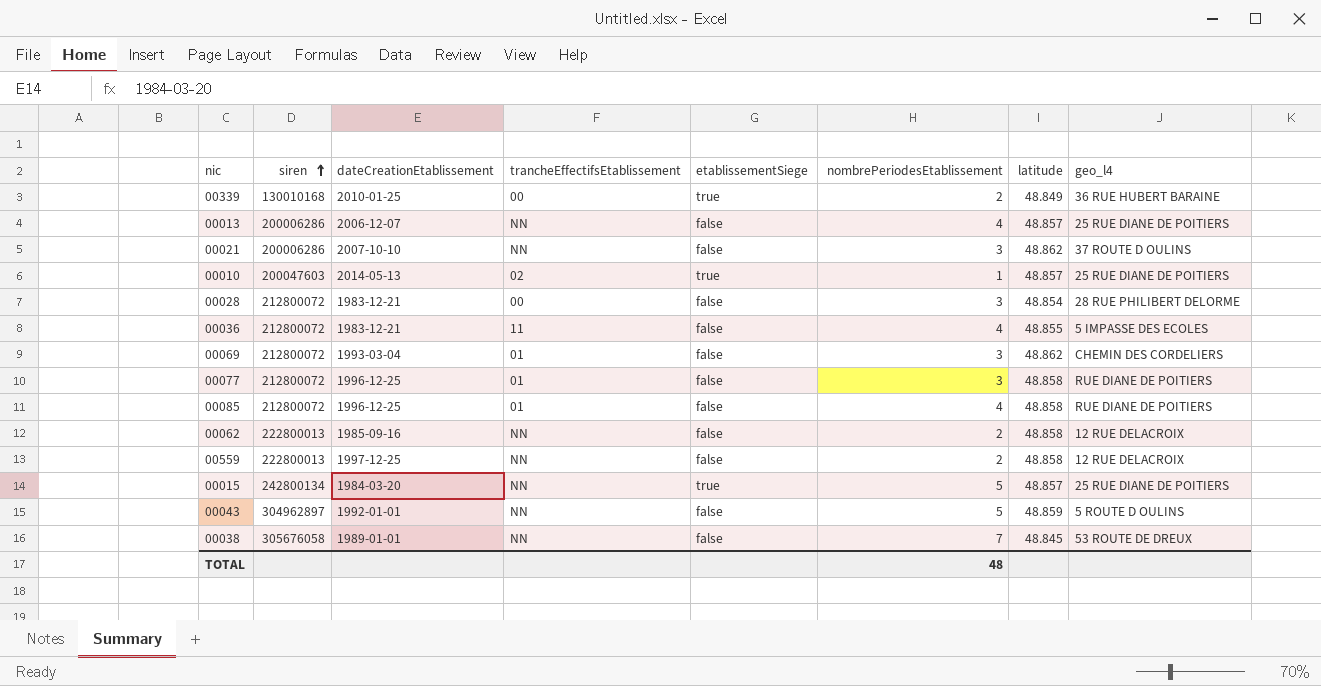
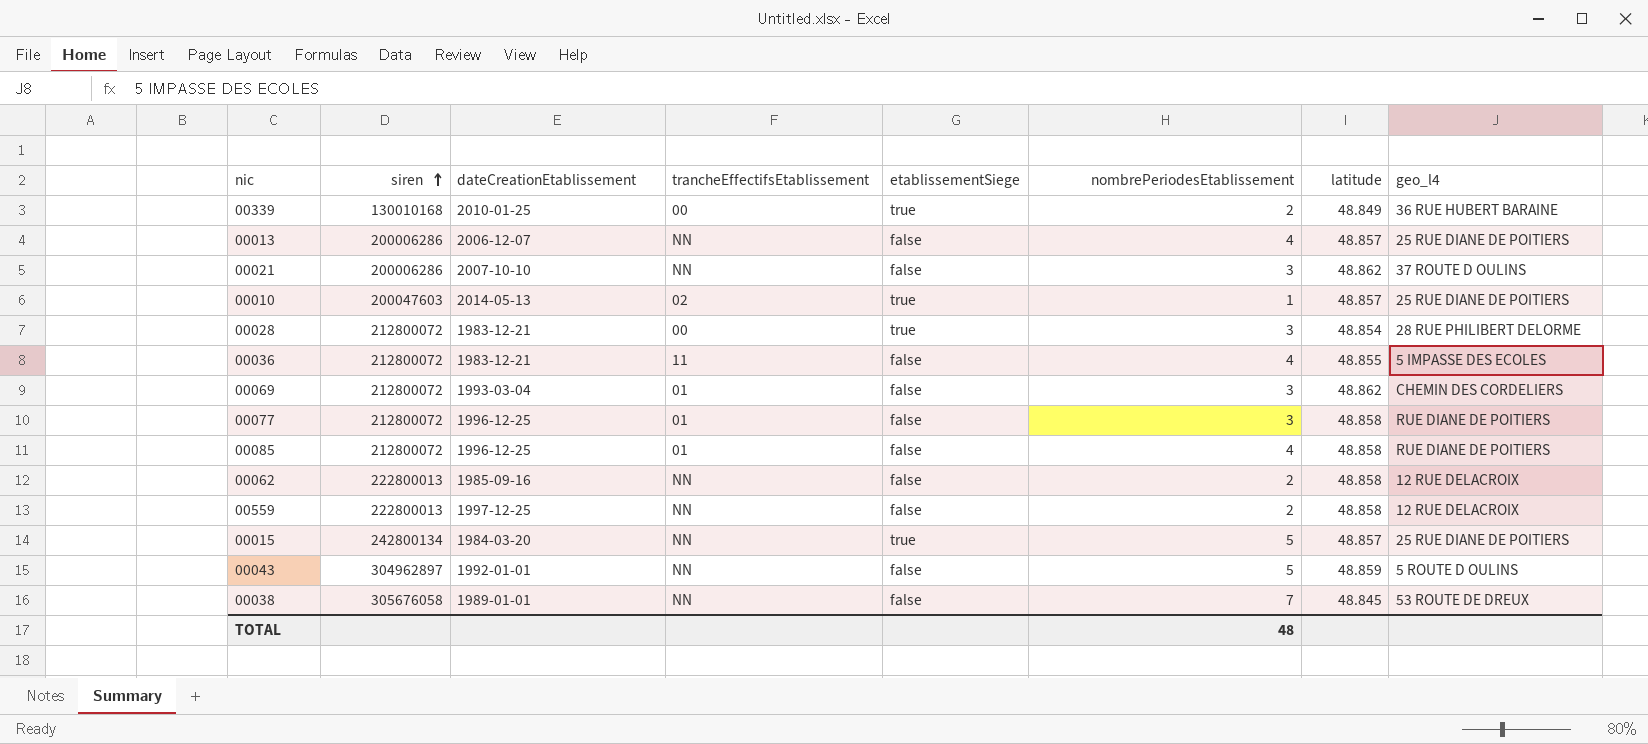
00028 | etablissementSiege: false -> true

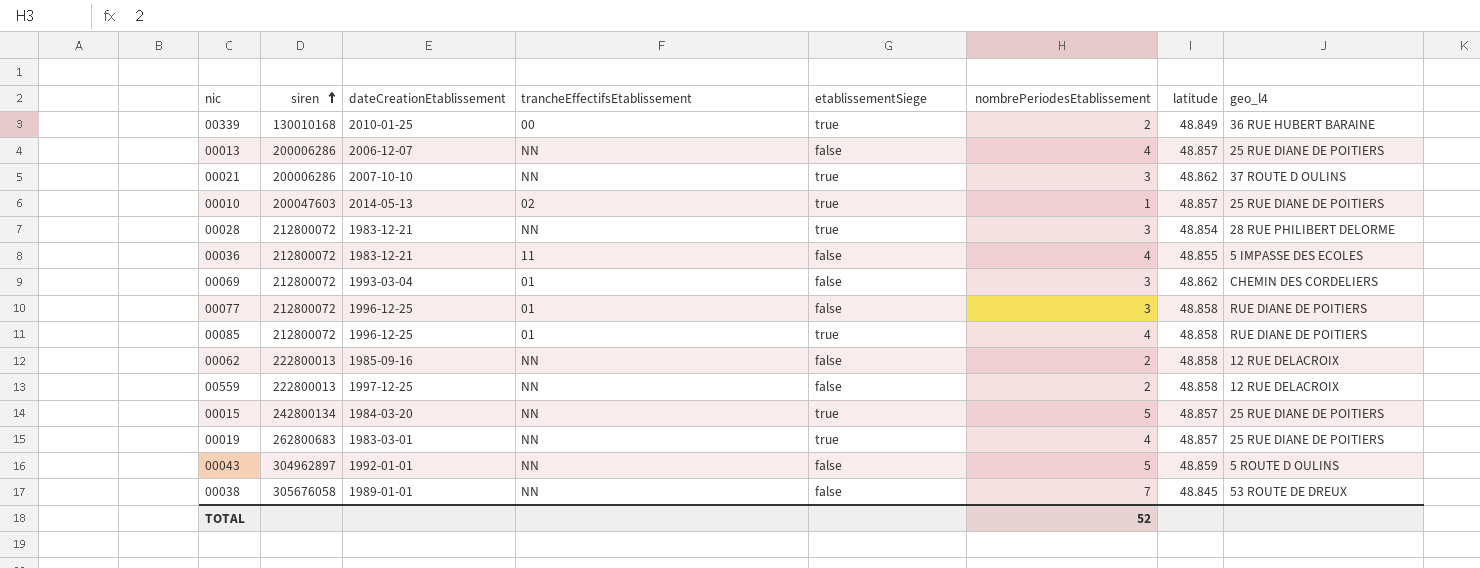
00021 | etablissementSiege: false -> true
00028 | trancheEffectifsEtablissement: 00 -> NN
00085 | etablissementSiege: false -> true
row 00019: none -> 262800683 | 1983-03-01 | NN | true | 4 | 48.857 | 25 RUE DIANE DE POITIERS
TOTAL | nombrePeriodesEtablissement: 48 -> 52

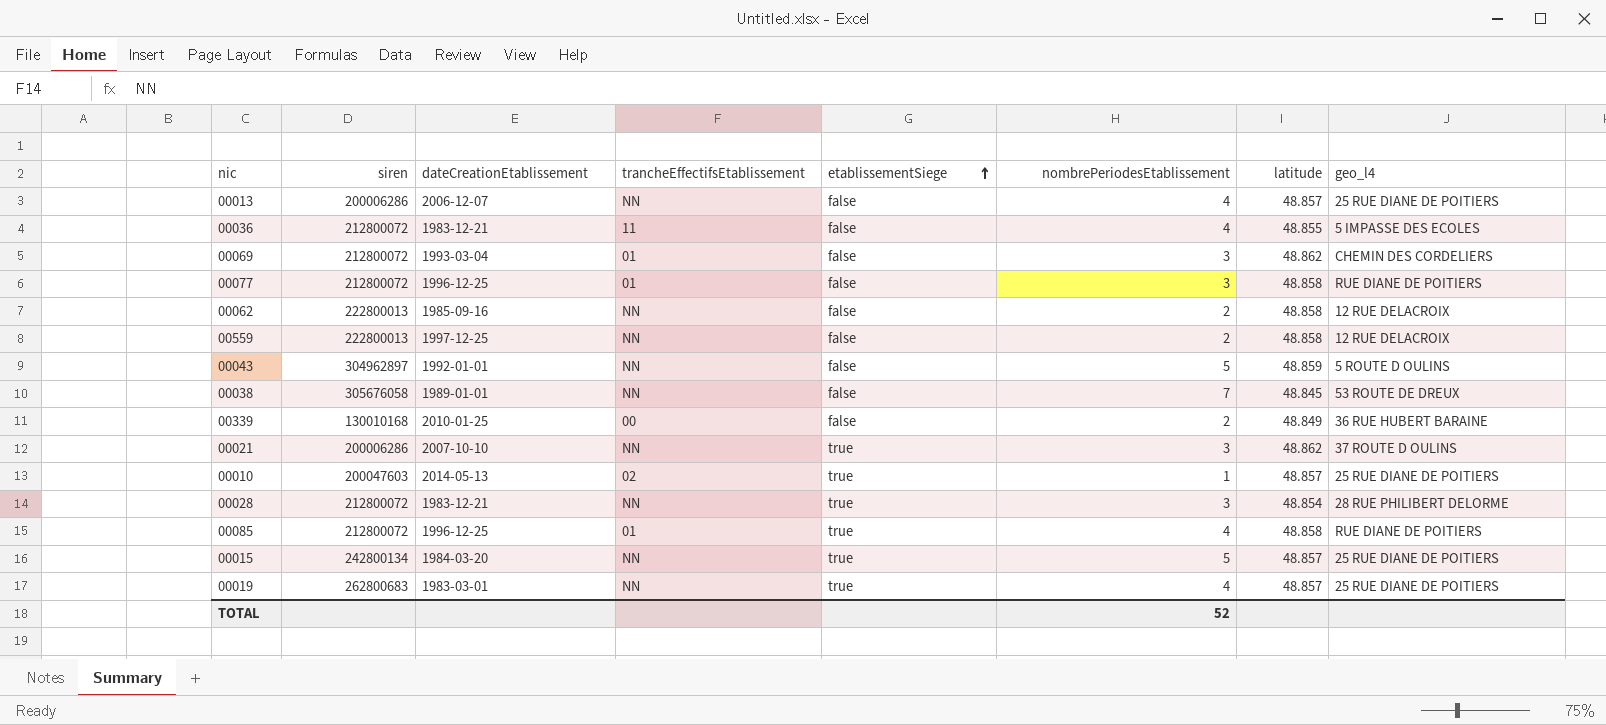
row order: siren ascending -> etablissementSiege ascending
00339 | etablissementSiege: true -> false

